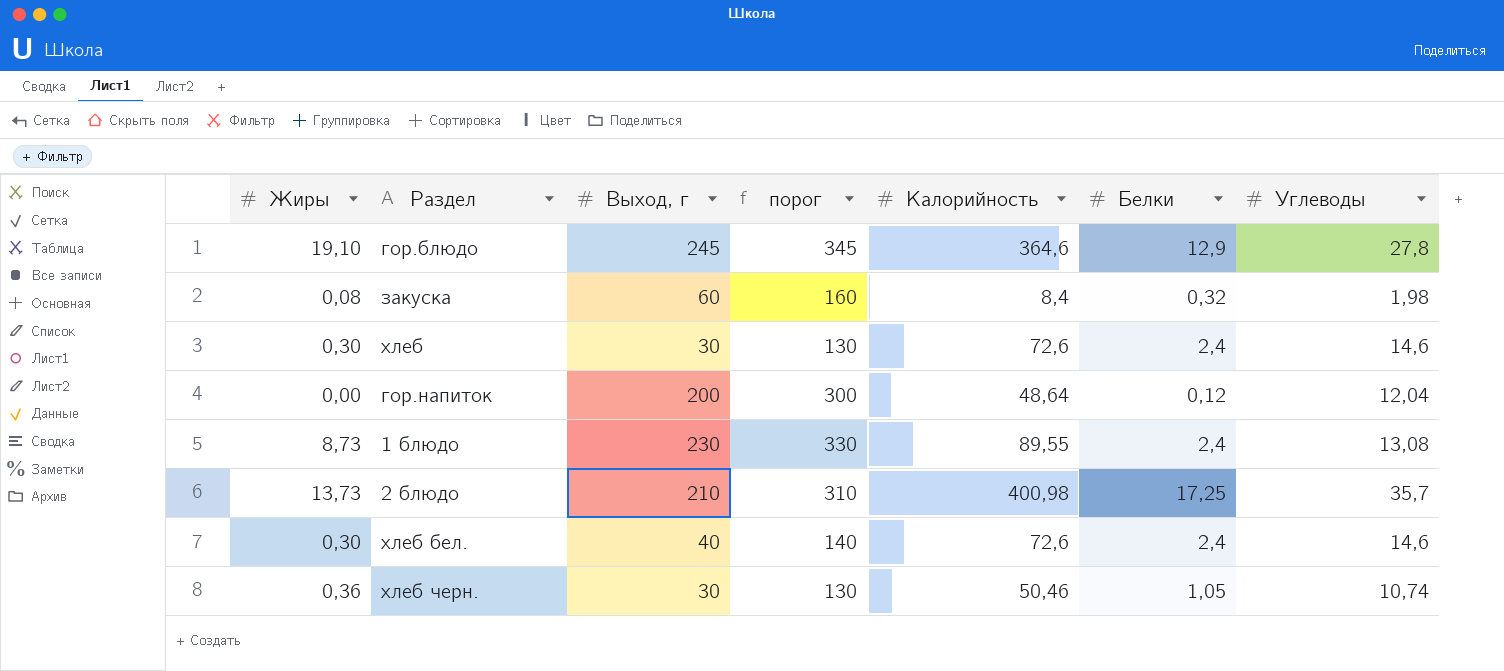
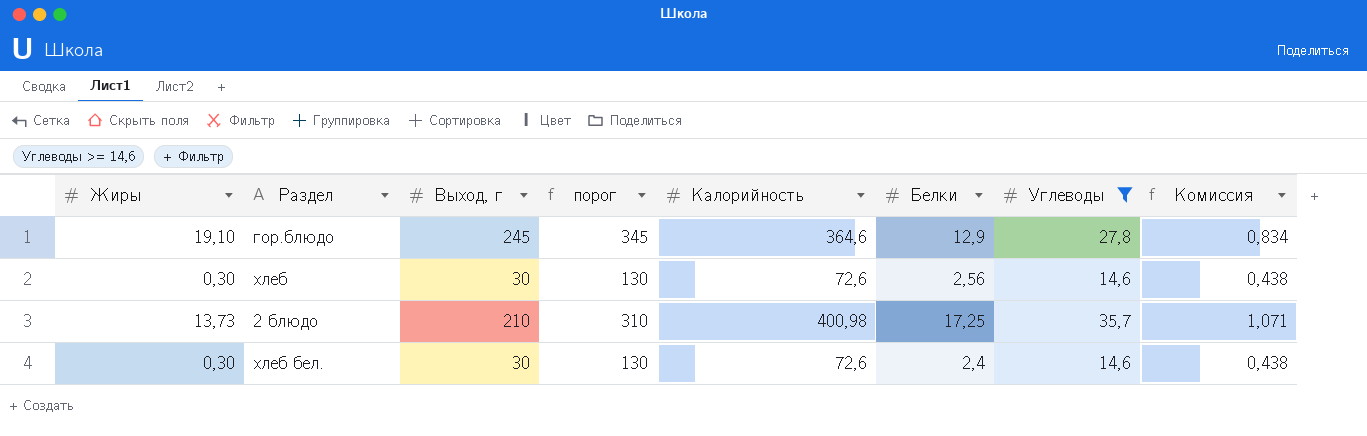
filter: none -> Углеводы >= 14,6
column Комиссия | formula: none -> [Углеводы] * 0,03
хлеб | Белки: 2,4 -> 2,56
хлеб бел. | Выход, г: 40 -> 30
хлеб бел. | порог: 140 -> 130

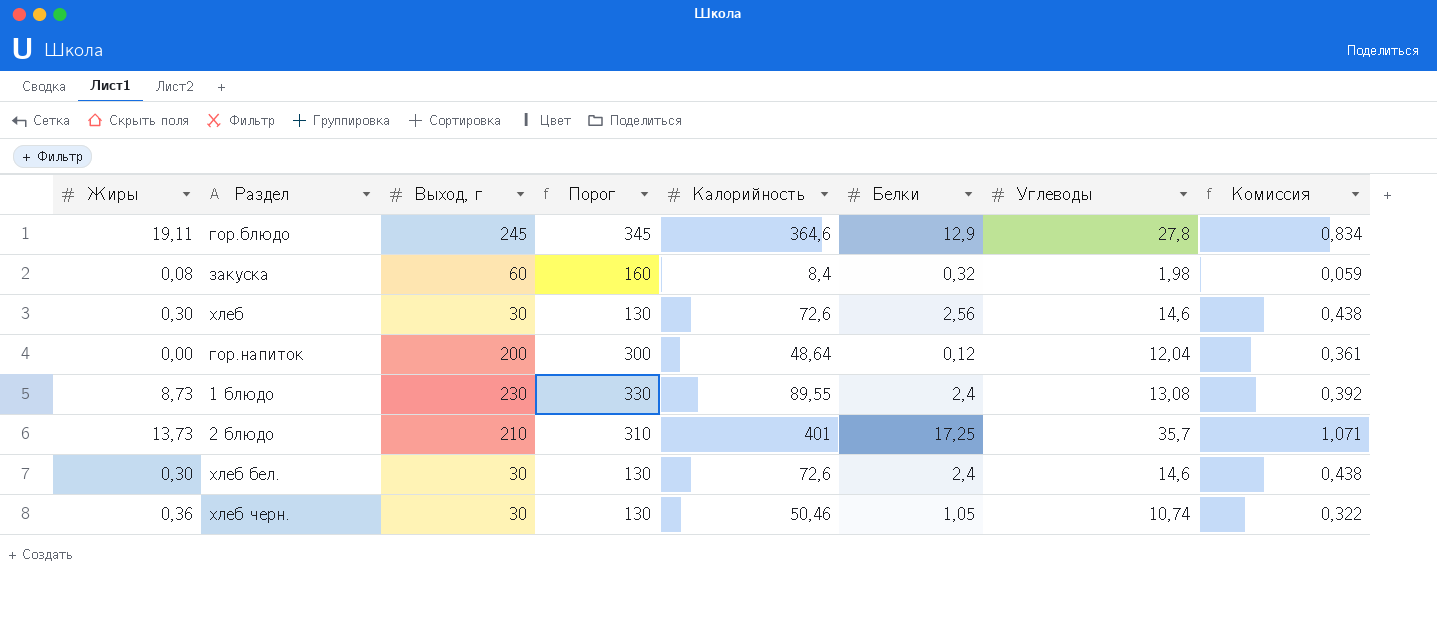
filter: Углеводы >= 14,6 -> none
column name: порог -> Порог
гор.блюдо | Жиры: 19,10 -> 19,11
2 блюдо | Калорийность: 400,98 -> 401

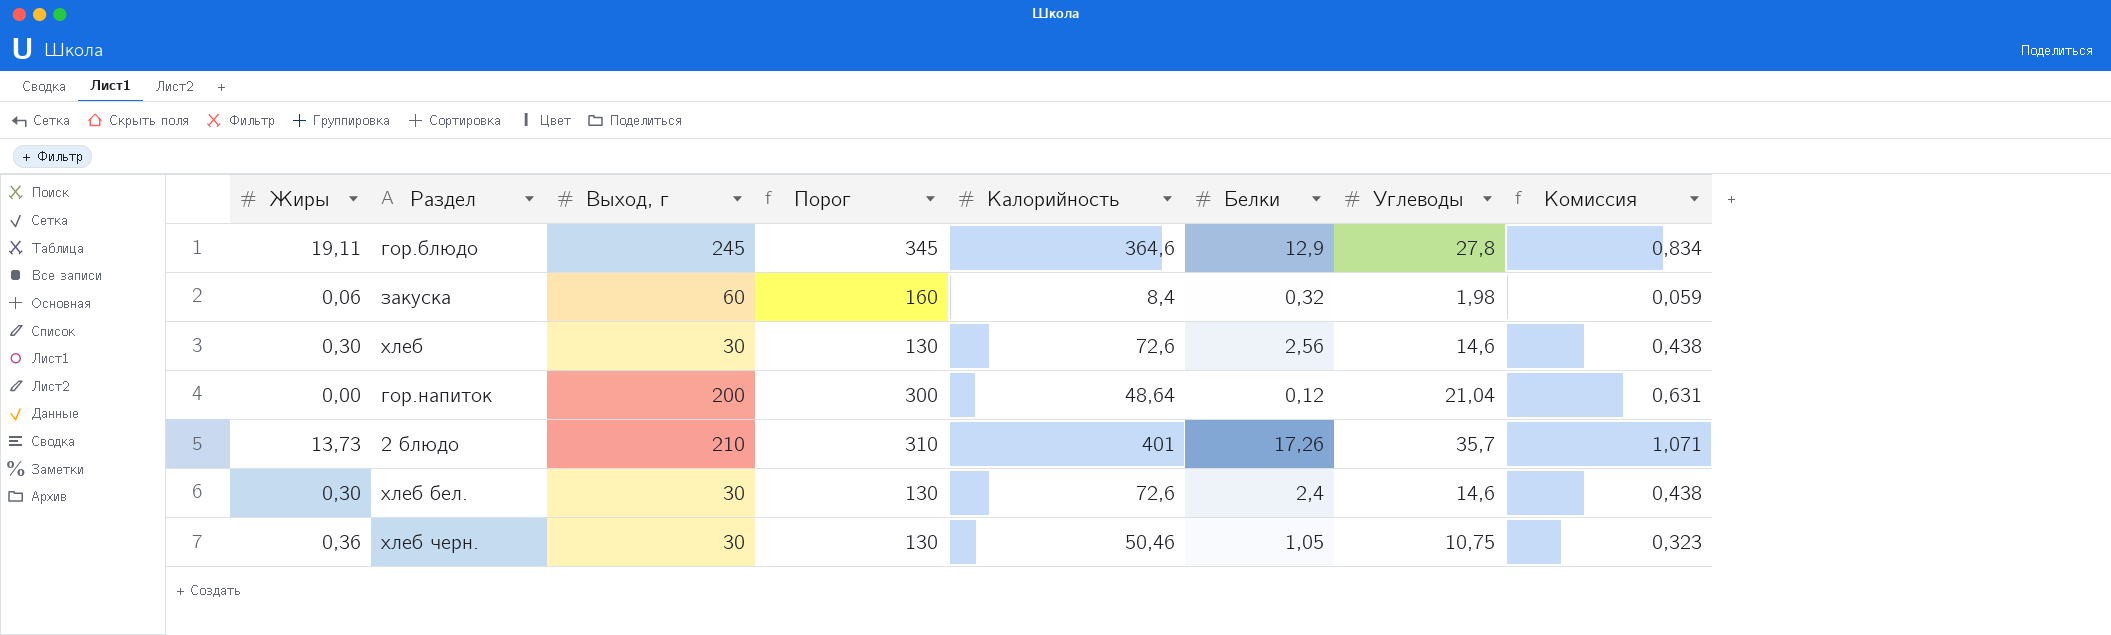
row 1 блюдо: 8,73 | 230 | 330 | 89,55 | 2,4 | 13,08 | 0,392 -> none
закуска | Жиры: 0,08 -> 0,06
гор.напиток | Углеводы: 12,04 -> 21,04
гор.напиток | Комиссия: 0,361 -> 0,631
2 блюдо | Белки: 17,25 -> 17,26
хлеб черн. | Углеводы: 10,74 -> 10,75
хлеб черн. | Комиссия: 0,322 -> 0,323

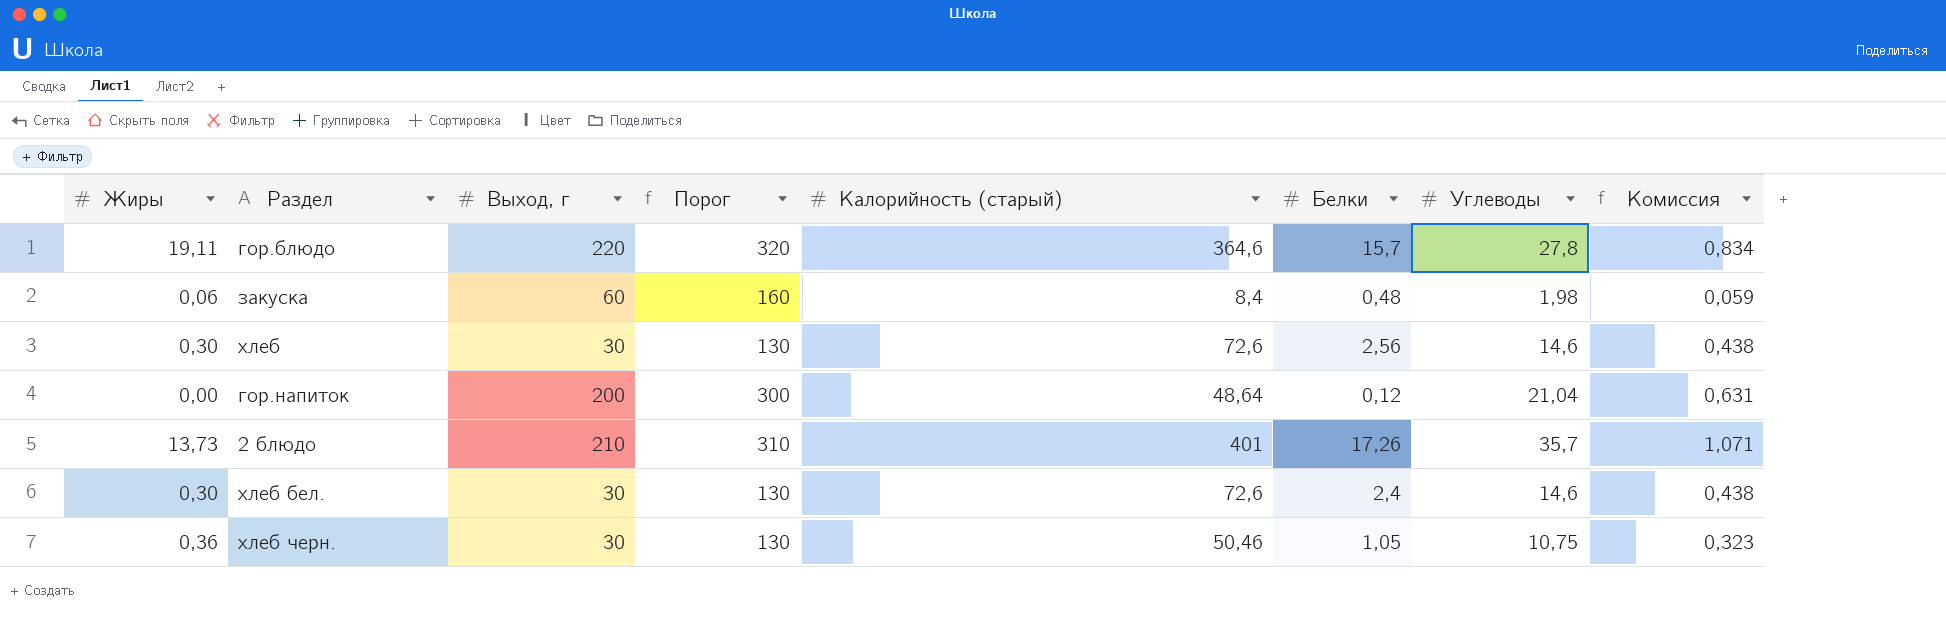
column name: Калорийность -> Калорийность (старый)
гор.блюдо | Выход, г: 245 -> 220
гор.блюдо | Порог: 345 -> 320
гор.блюдо | Белки: 12,9 -> 15,7
закуска | Белки: 0,32 -> 0,48

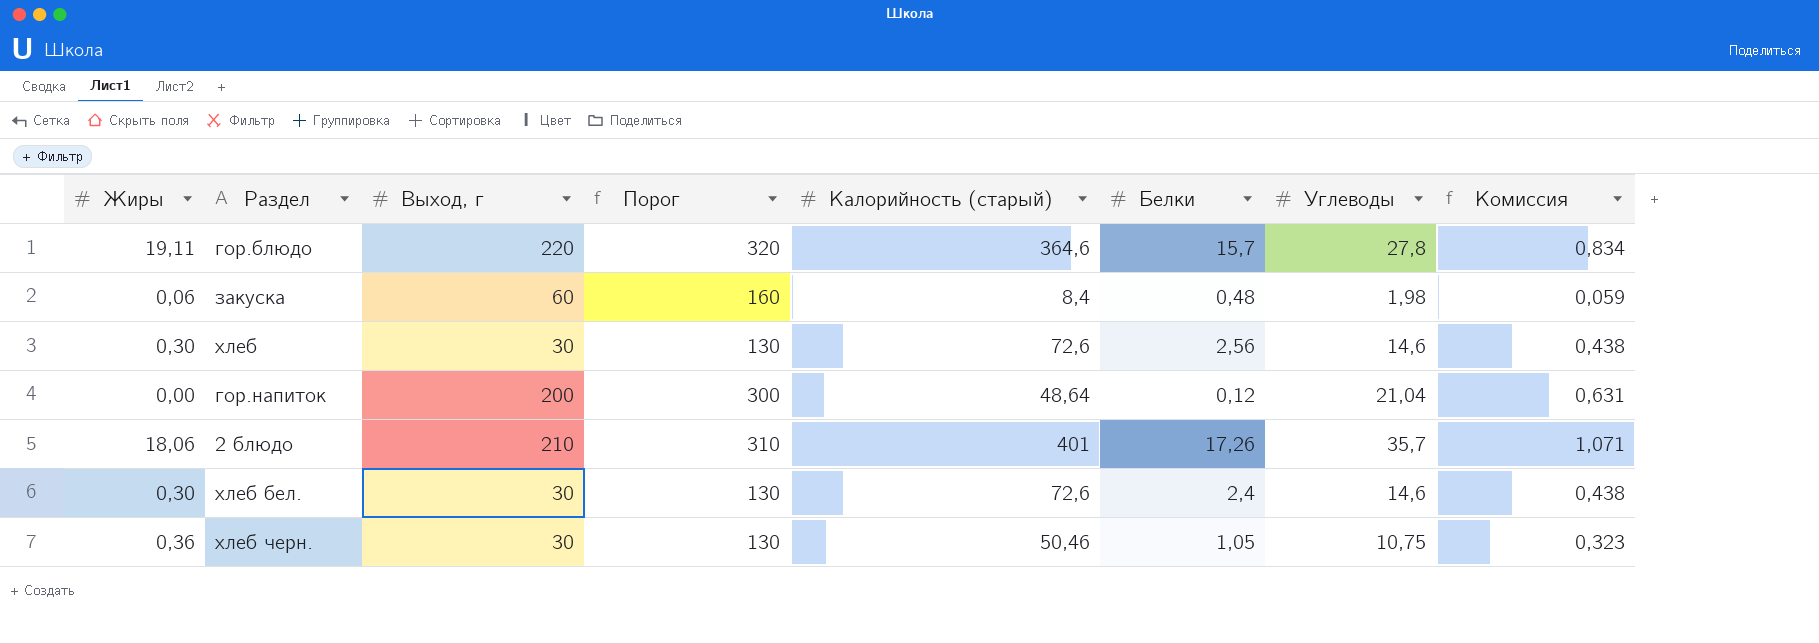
2 блюдо | Жиры: 13,73 -> 18,06

